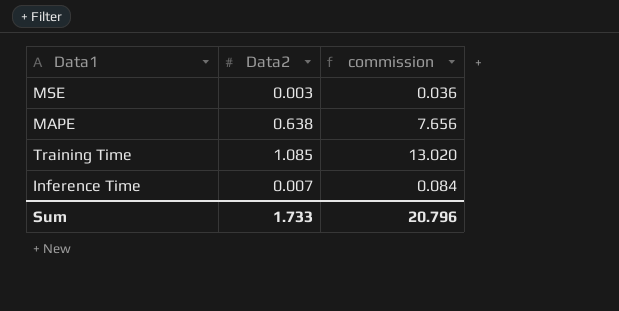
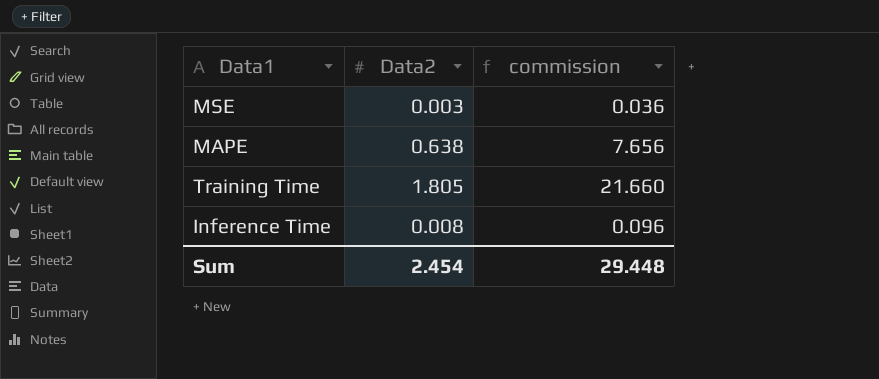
Training Time | Data2: 1.085 -> 1.805
Training Time | commission: 13.020 -> 21.660
Inference Time | Data2: 0.007 -> 0.008
Inference Time | commission: 0.084 -> 0.096
Sum | Data2: 1.733 -> 2.454
Sum | commission: 20.796 -> 29.448

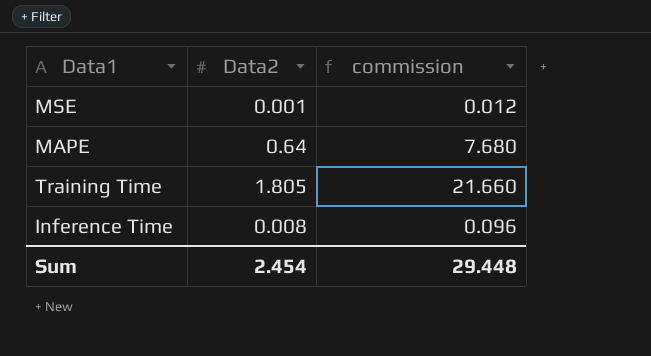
MSE | Data2: 0.003 -> 0.001
MSE | commission: 0.036 -> 0.012
MAPE | Data2: 0.638 -> 0.64
MAPE | commission: 7.656 -> 7.680

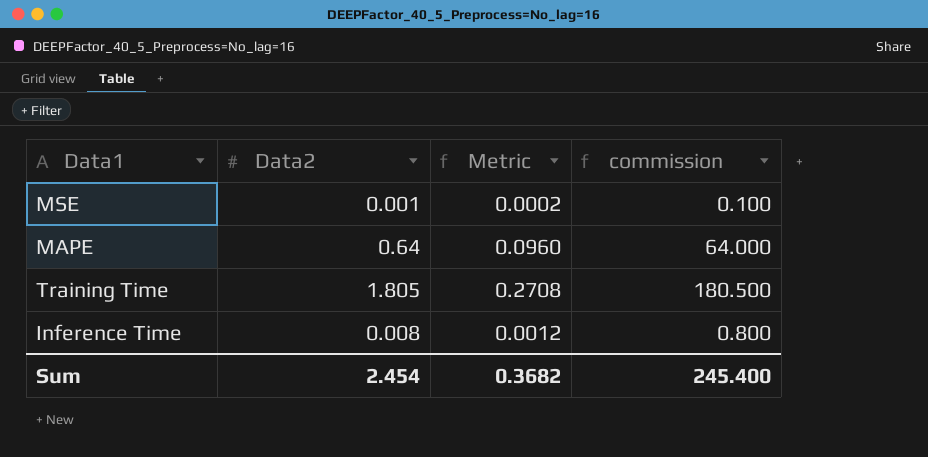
column Metric | formula: none -> [Data2] * 0.15
column commission | formula: [Data2] * 12 -> [Data2] * 100
Sum | commission: 29.448 -> 245.400

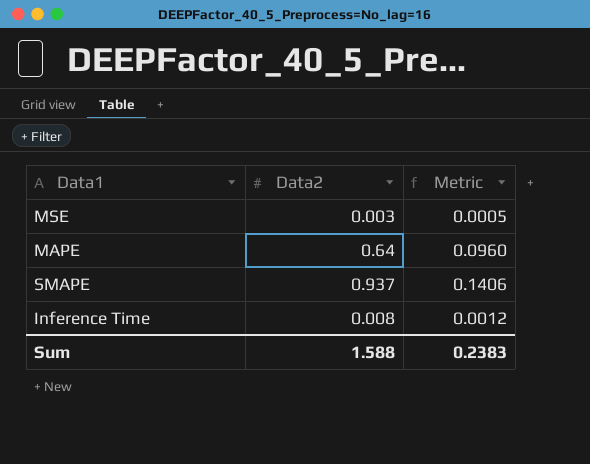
column commission | formula: [Data2] * 100 -> none
row Training Time: 1.805 | 0.2708 | 180.500 -> none
MSE | Data2: 0.001 -> 0.003
MSE | Metric: 0.0002 -> 0.0005
row SMAPE: none -> 0.937 | 0.1406
Sum | Data2: 2.454 -> 1.588
Sum | Metric: 0.3682 -> 0.2383

